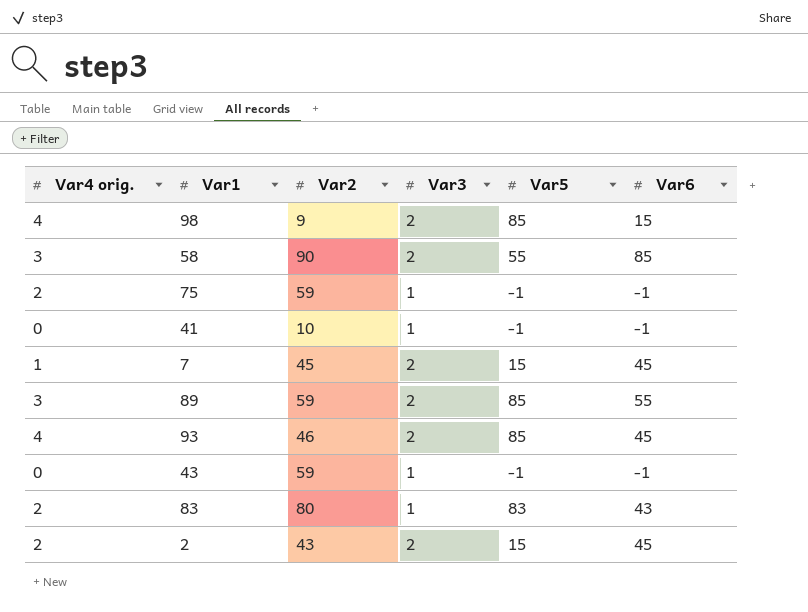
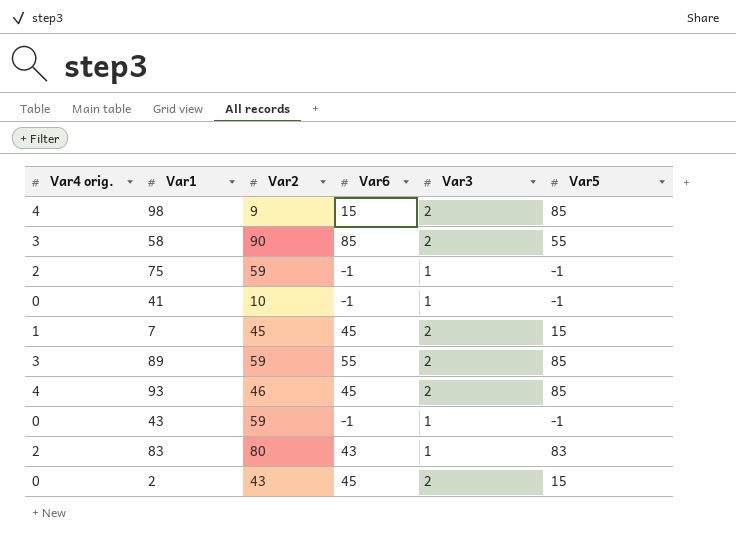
column Var6 | position: 6 -> 4
2 | Var4 orig.: 2 -> 0

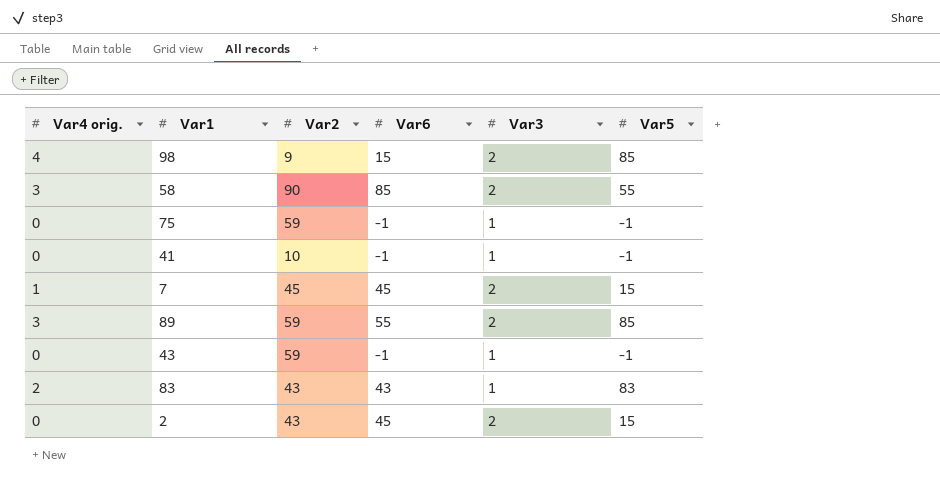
row 93: 4 | 46 | 45 | 2 | 85 -> none
75 | Var4 orig.: 2 -> 0
83 | Var2: 80 -> 43

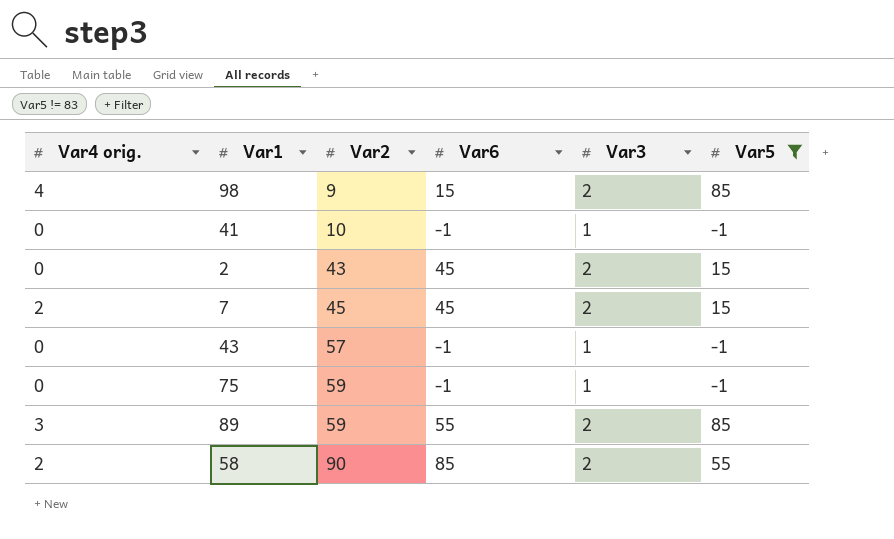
filter: none -> Var5 != 83
row order: none -> Var2 ascending
7 | Var4 orig.: 1 -> 2
43 | Var2: 59 -> 57
58 | Var4 orig.: 3 -> 2

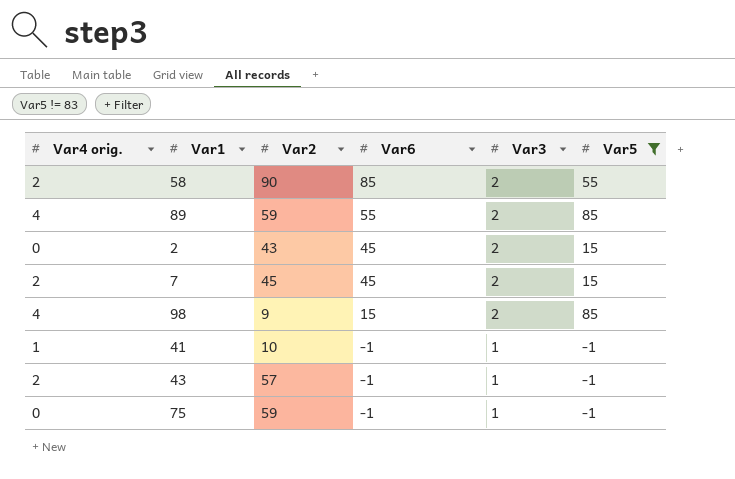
row order: Var2 ascending -> Var6 descending
89 | Var4 orig.: 3 -> 4
41 | Var4 orig.: 0 -> 1
43 | Var4 orig.: 0 -> 2

